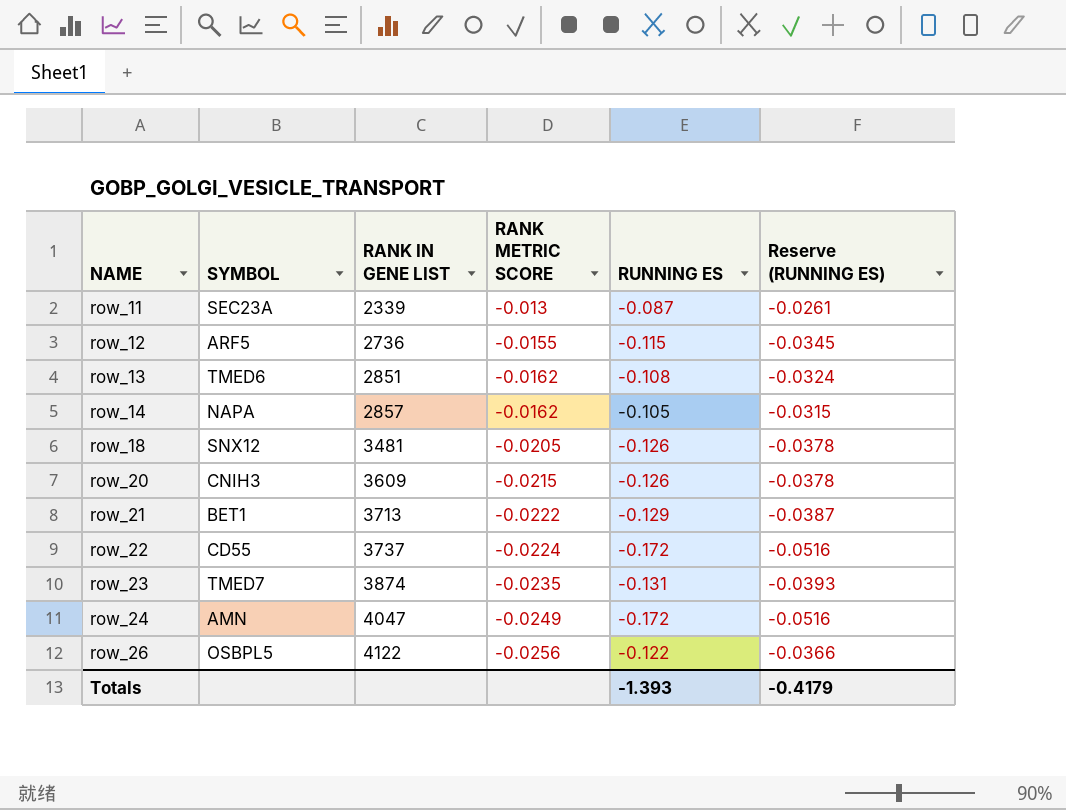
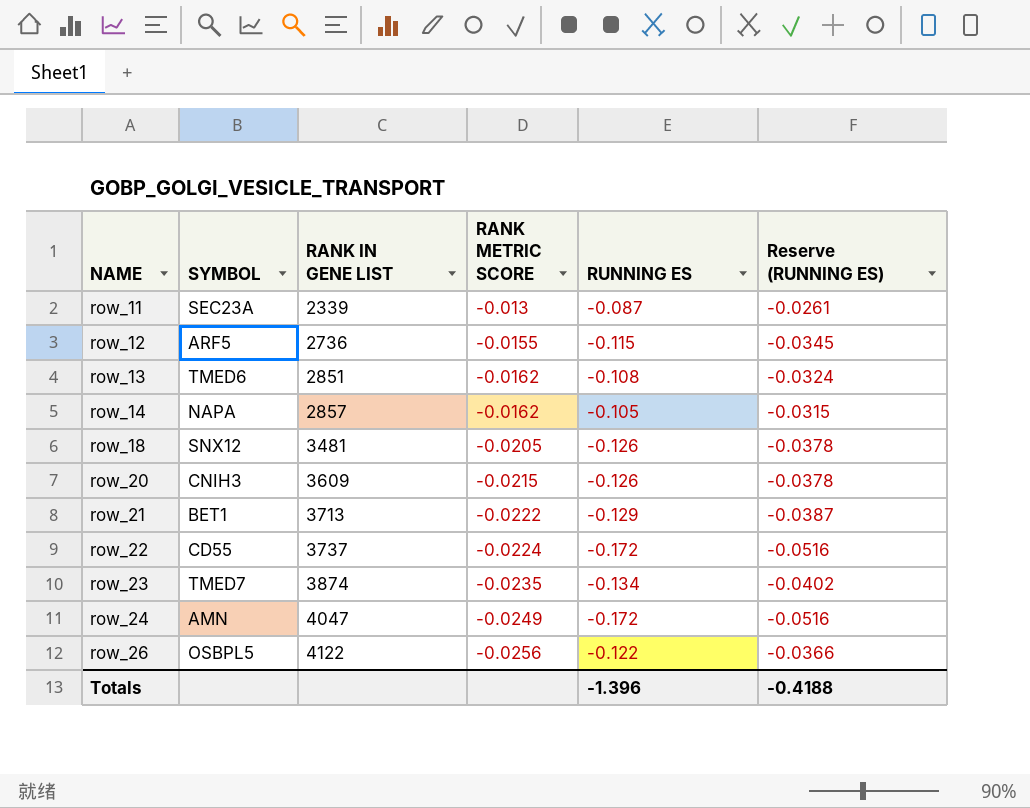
row_23 | RUNNING ES: -0.131 -> -0.134
row_23 | Reserve (RUNNING ES): -0.0393 -> -0.0402
Totals | RUNNING ES: -1.393 -> -1.396
Totals | Reserve (RUNNING ES): -0.4179 -> -0.4188

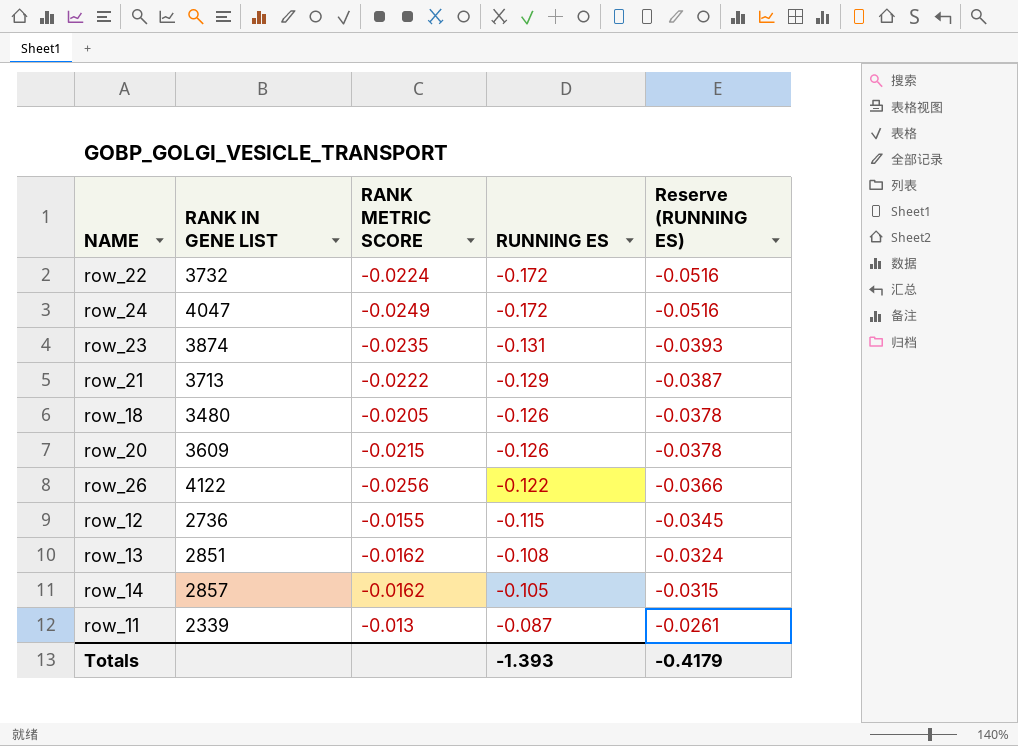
row order: NAME ascending -> RUNNING ES ascending
column SYMBOL | position: 2 -> none
row_22 | RANK IN GENE LIST: 3737 -> 3732
row_23 | RUNNING ES: -0.134 -> -0.131
row_23 | Reserve (RUNNING ES): -0.0402 -> -0.0393
row_18 | RANK IN GENE LIST: 3481 -> 3480
Totals | RUNNING ES: -1.396 -> -1.393
Totals | Reserve (RUNNING ES): -0.4188 -> -0.4179

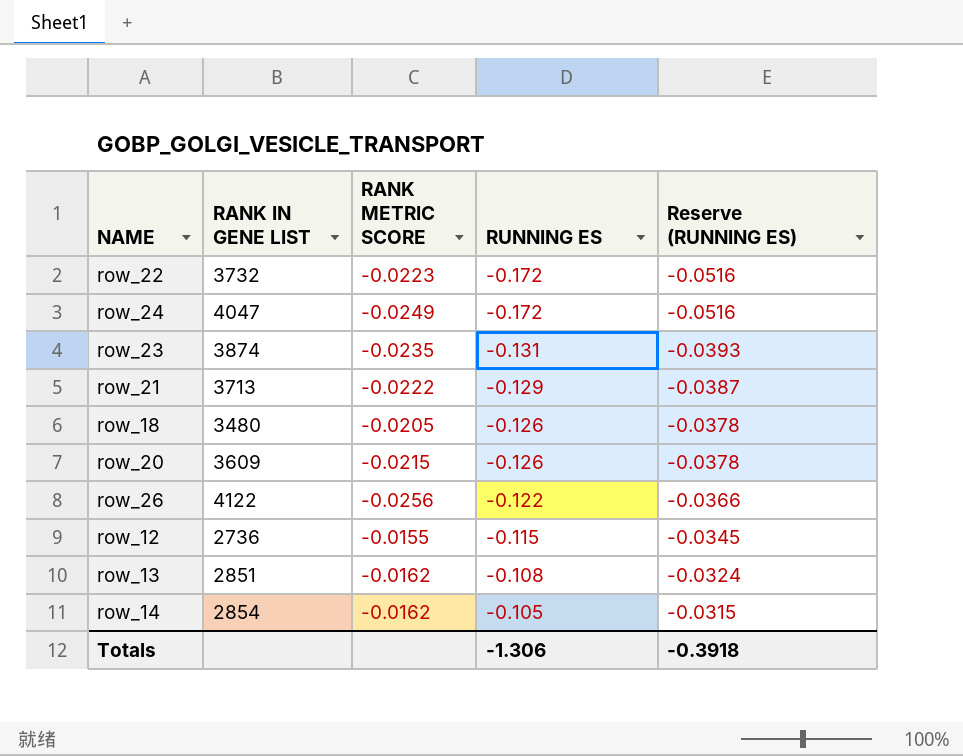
row row_11: 2339 | -0.013 | -0.087 | -0.0261 -> none
row_22 | RANK METRIC SCORE: -0.0224 -> -0.0223
row_14 | RANK IN GENE LIST: 2857 -> 2854
Totals | RUNNING ES: -1.393 -> -1.306
Totals | Reserve (RUNNING ES): -0.4179 -> -0.3918

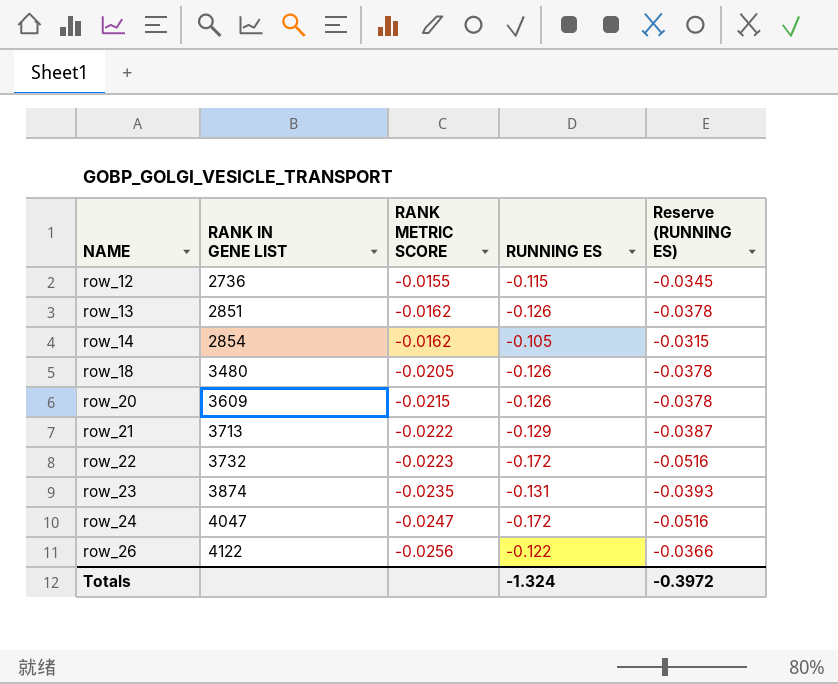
row order: RUNNING ES ascending -> NAME ascending
row_13 | RUNNING ES: -0.108 -> -0.126
row_13 | Reserve (RUNNING ES): -0.0324 -> -0.0378
row_24 | RANK METRIC SCORE: -0.0249 -> -0.0247
Totals | RUNNING ES: -1.306 -> -1.324
Totals | Reserve (RUNNING ES): -0.3918 -> -0.3972

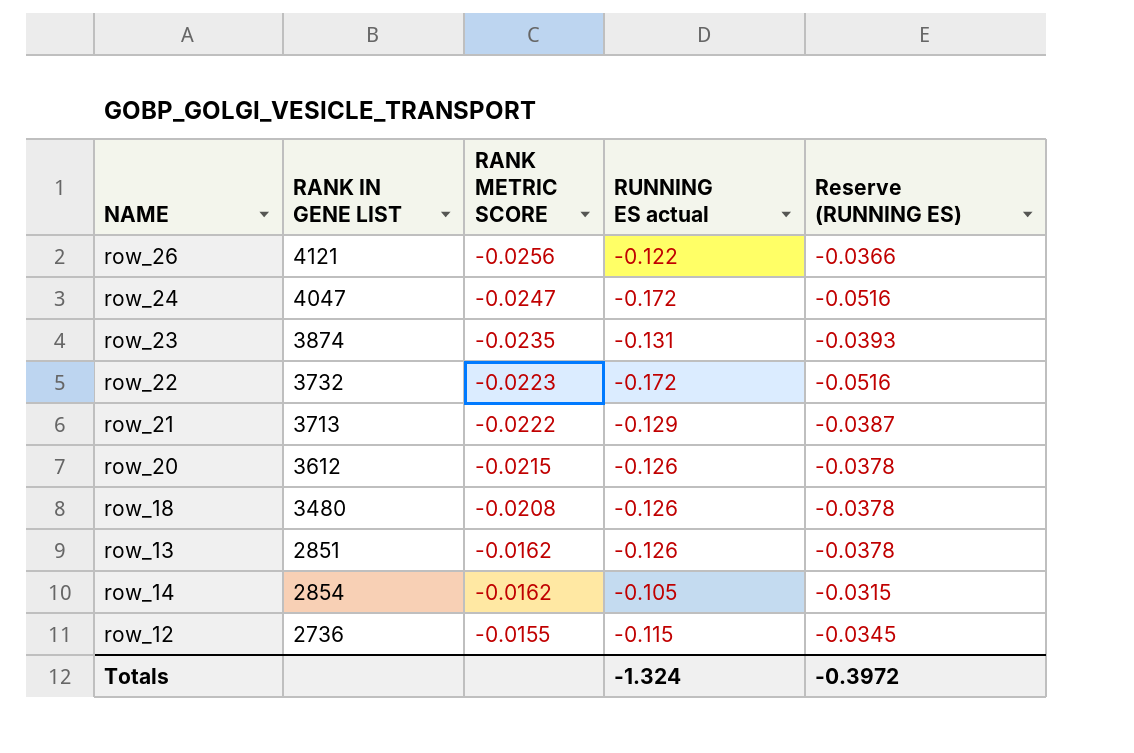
row order: NAME ascending -> RANK METRIC SCORE ascending
column name: RUNNING ES -> RUNNING ES actual
row_26 | RANK IN GENE LIST: 4122 -> 4121
row_20 | RANK IN GENE LIST: 3609 -> 3612
row_18 | RANK METRIC SCORE: -0.0205 -> -0.0208

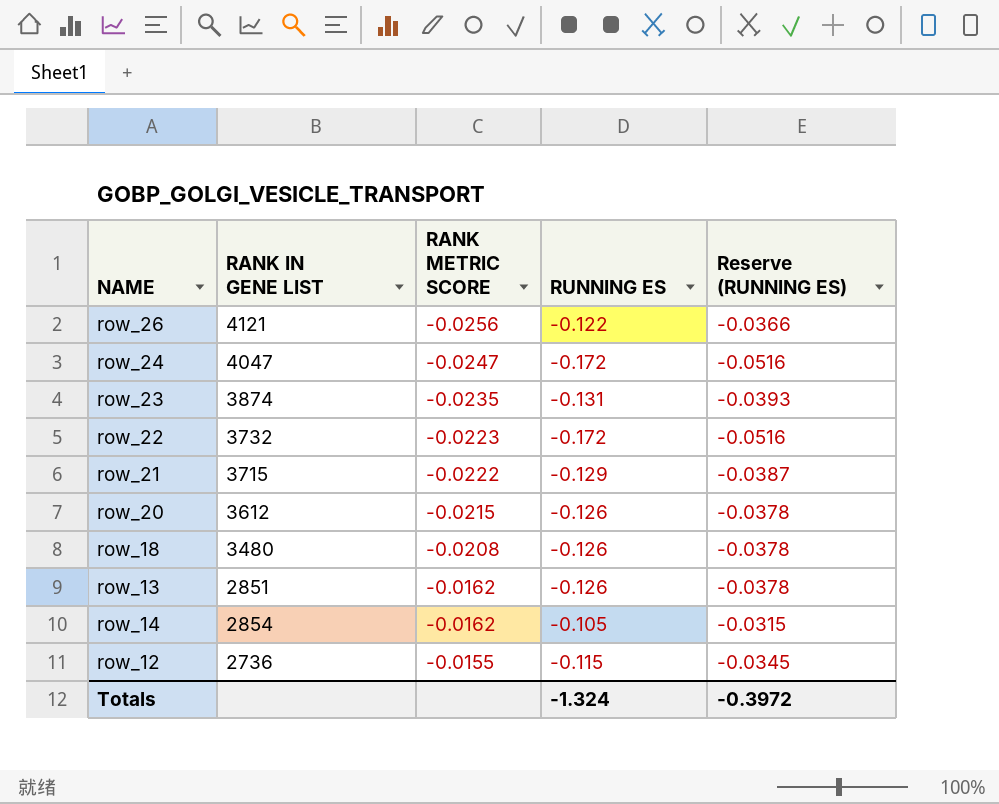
column name: RUNNING ES actual -> RUNNING ES
row_21 | RANK IN GENE LIST: 3713 -> 3715

